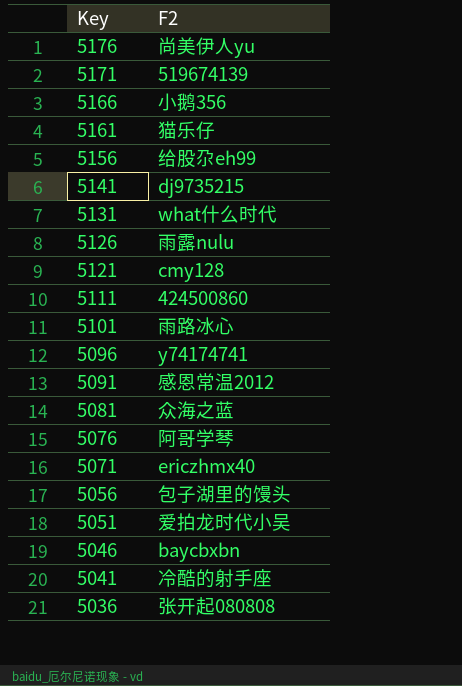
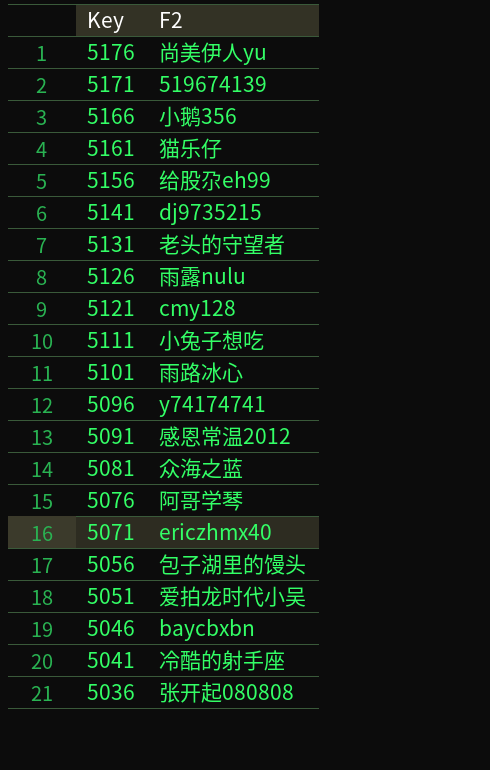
5131 | F2: what什么时代 -> 老头的守望者
5111 | F2: 424500860 -> 小兔子想吃

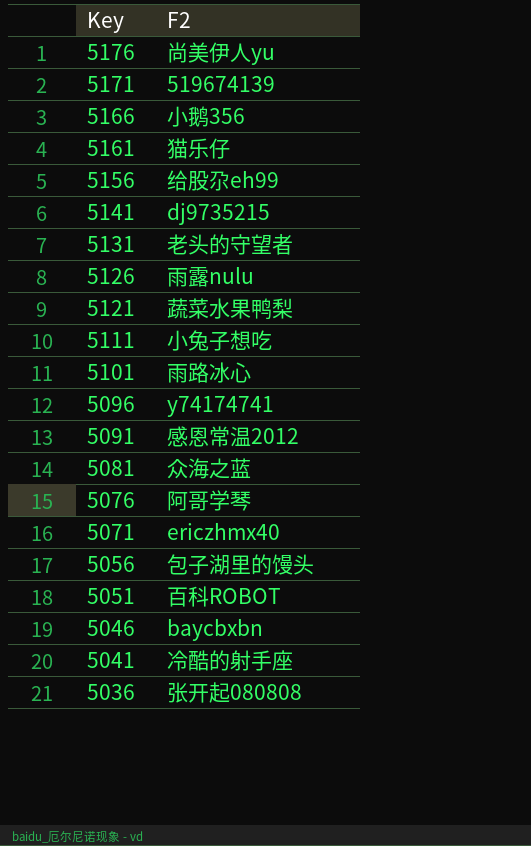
5121 | F2: cmy128 -> 蔬菜水果鸭梨
5051 | F2: 爱拍龙时代小吴 -> 百科ROBOT

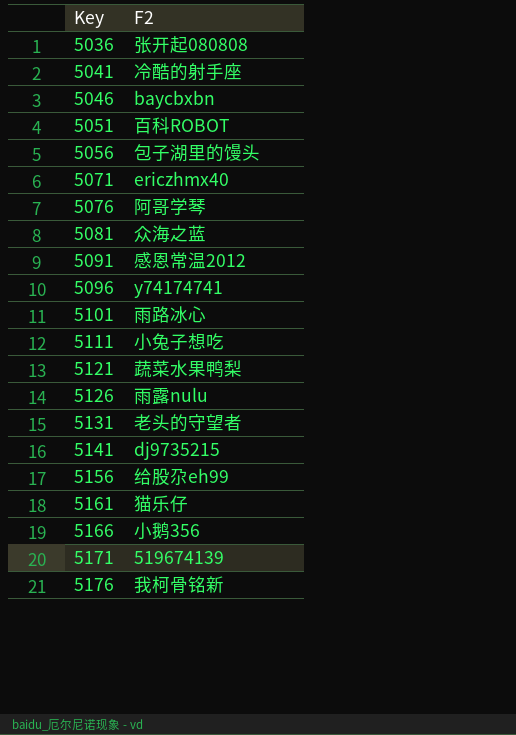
row order: Key descending -> Key ascending
5176 | F2: 尚美伊人yu -> 我柯骨铭新

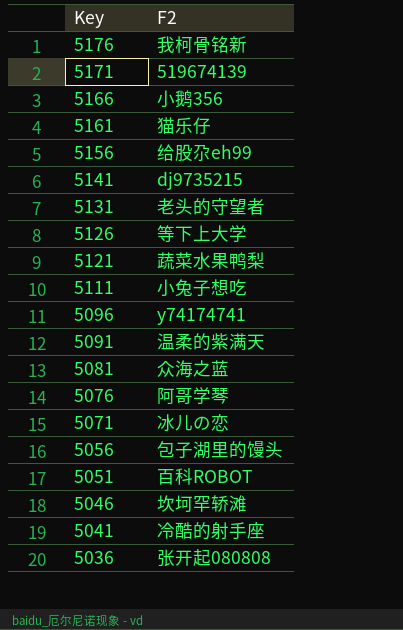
row order: Key ascending -> Key descending
row 5101: 雨路冰心 -> none
5126 | F2: 雨露nulu -> 等下上大学
5091 | F2: 感恩常温2012 -> 温柔的紫满天
5071 | F2: ericzhmx40 -> 冰儿の恋
5046 | F2: baycbxbn -> 坎坷罕轿滩

